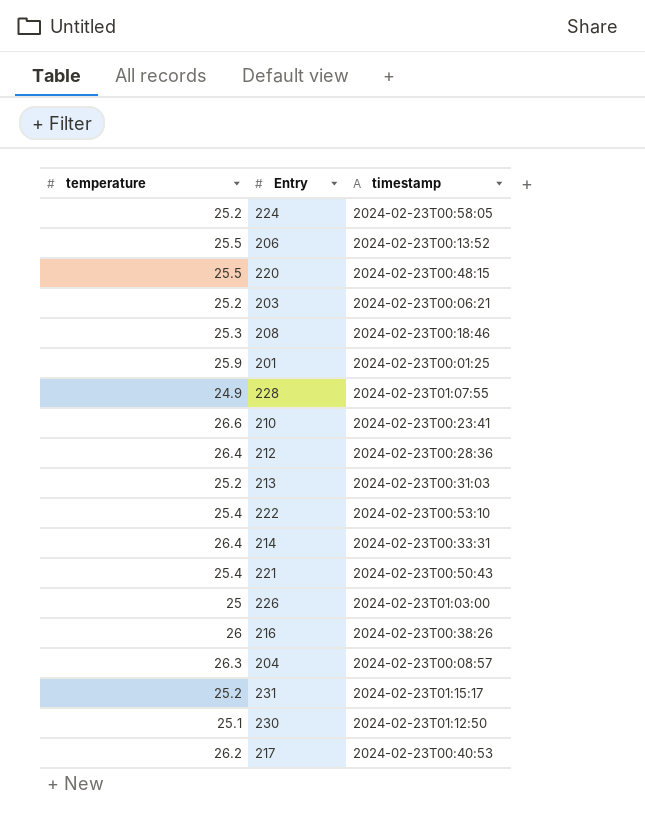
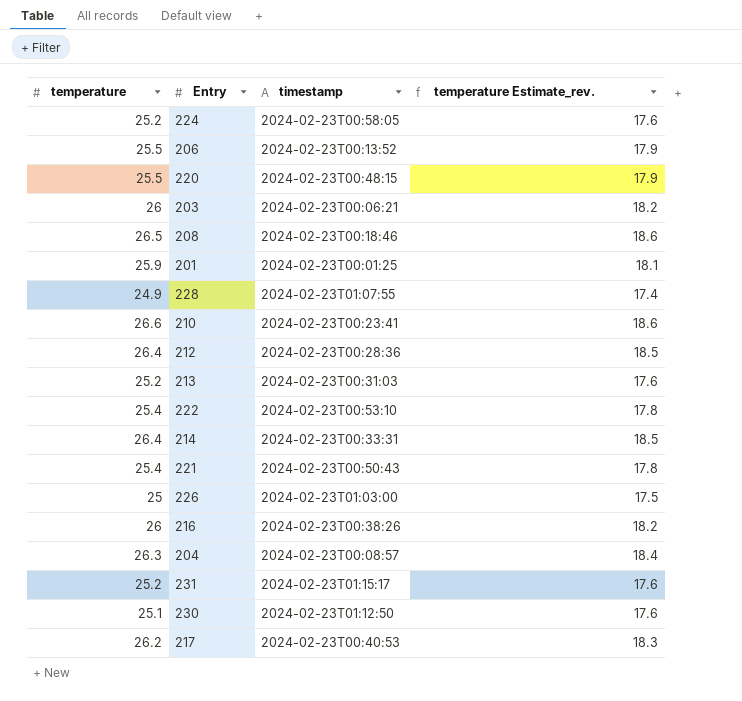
column temperature Estimate_rev. | formula: none -> [temperature] * 0.7
203 | temperature: 25.2 -> 26
208 | temperature: 25.3 -> 26.5

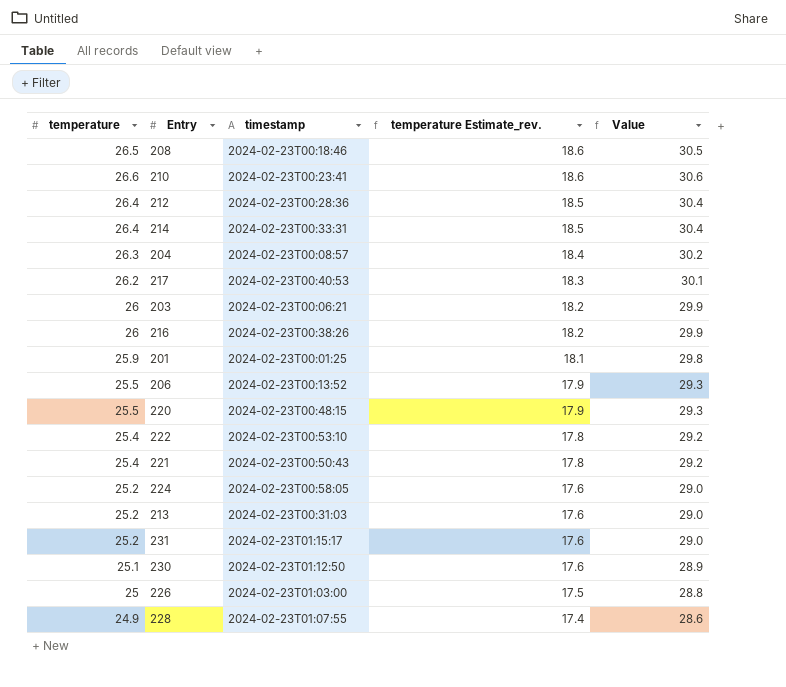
row order: none -> temperature Estimate_rev. descending
column Value | formula: none -> [temperature] * 1.15

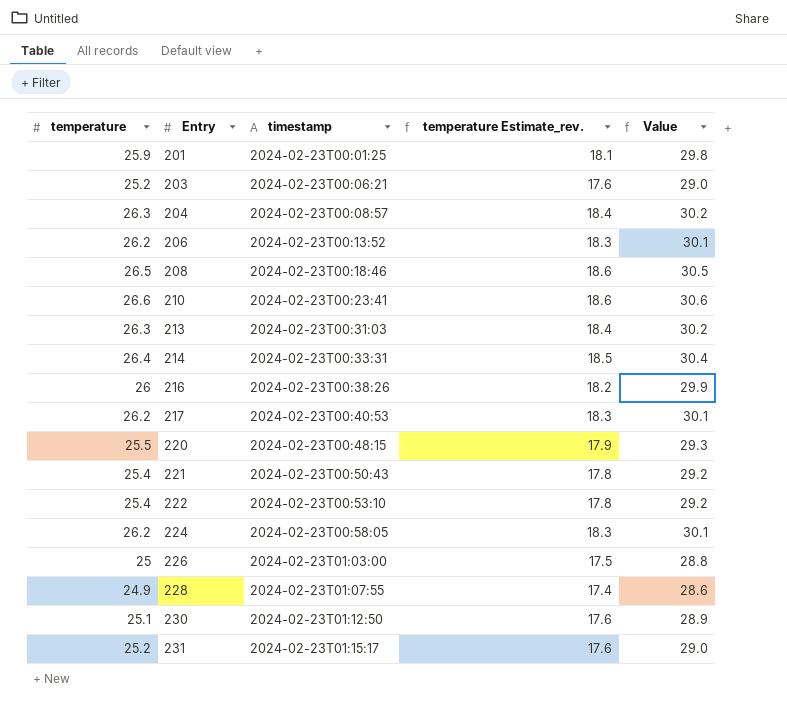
row order: temperature Estimate_rev. descending -> Entry ascending
row 212: 26.4 | 2024-02-23T00:28:36 | 18.5 | 30.4 -> none
203 | temperature: 26 -> 25.2
203 | temperature Estimate_rev.: 18.2 -> 17.6
203 | Value: 29.9 -> 29.0
206 | temperature: 25.5 -> 26.2
206 | temperature Estimate_rev.: 17.9 -> 18.3
206 | Value: 29.3 -> 30.1
213 | temperature: 25.2 -> 26.3
213 | temperature Estimate_rev.: 17.6 -> 18.4
213 | Value: 29.0 -> 30.2
224 | temperature: 25.2 -> 26.2
224 | temperature Estimate_rev.: 17.6 -> 18.3
224 | Value: 29.0 -> 30.1

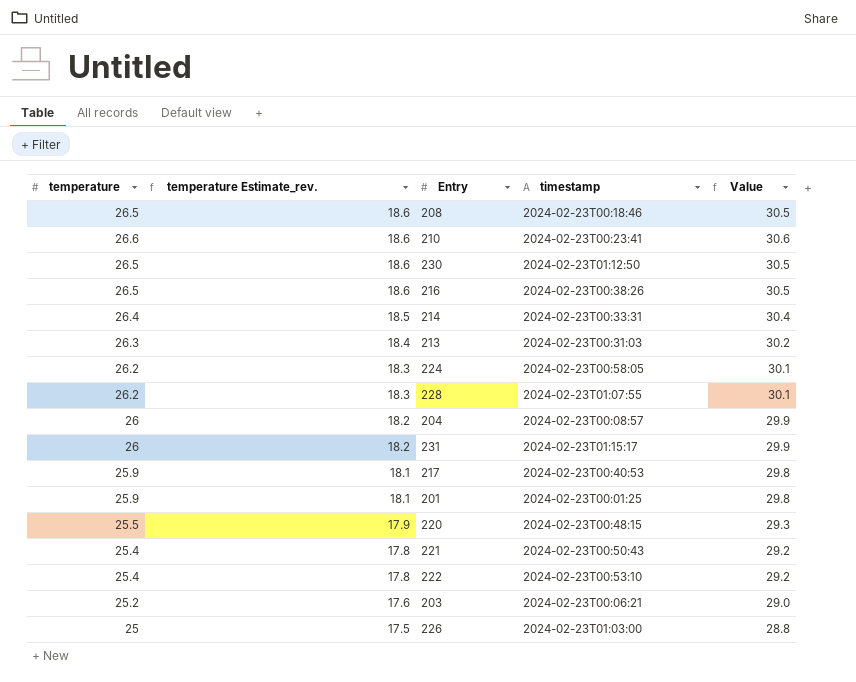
row order: Entry ascending -> temperature Estimate_rev. descending
column temperature Estimate_rev. | position: 4 -> 2
row 206: 26.2 | 2024-02-23T00:13:52 | 18.3 | 30.1 -> none
230 | temperature: 25.1 -> 26.5
230 | temperature Estimate_rev.: 17.6 -> 18.6
230 | Value: 28.9 -> 30.5
216 | temperature: 26 -> 26.5
216 | temperature Estimate_rev.: 18.2 -> 18.6
216 | Value: 29.9 -> 30.5
228 | temperature: 24.9 -> 26.2
228 | temperature Estimate_rev.: 17.4 -> 18.3
228 | Value: 28.6 -> 30.1
204 | temperature: 26.3 -> 26
204 | temperature Estimate_rev.: 18.4 -> 18.2
204 | Value: 30.2 -> 29.9
231 | temperature: 25.2 -> 26
231 | temperature Estimate_rev.: 17.6 -> 18.2
231 | Value: 29.0 -> 29.9
217 | temperature: 26.2 -> 25.9
217 | temperature Estimate_rev.: 18.3 -> 18.1
217 | Value: 30.1 -> 29.8

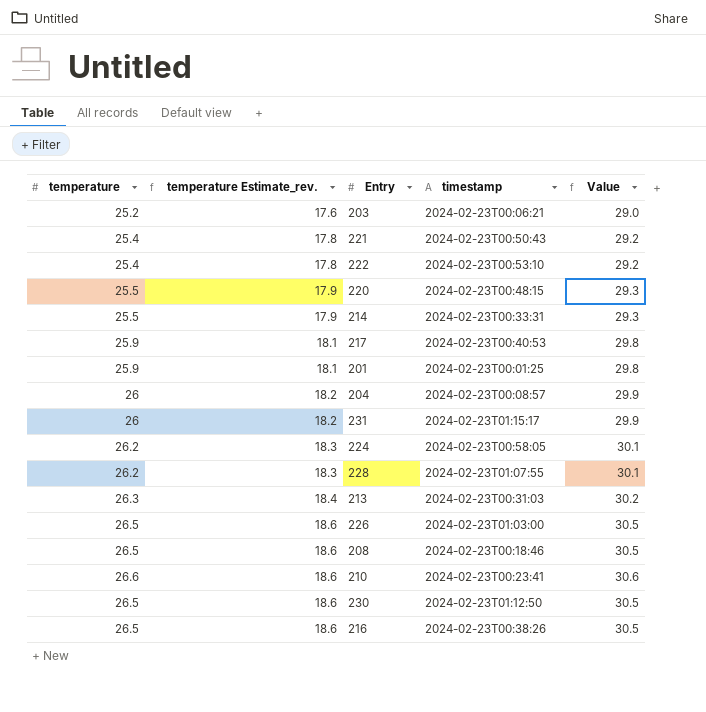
row order: temperature Estimate_rev. descending -> temperature Estimate_rev. ascending
214 | temperature: 26.4 -> 25.5
214 | temperature Estimate_rev.: 18.5 -> 17.9
214 | Value: 30.4 -> 29.3
226 | temperature: 25 -> 26.5
226 | temperature Estimate_rev.: 17.5 -> 18.6
226 | Value: 28.8 -> 30.5

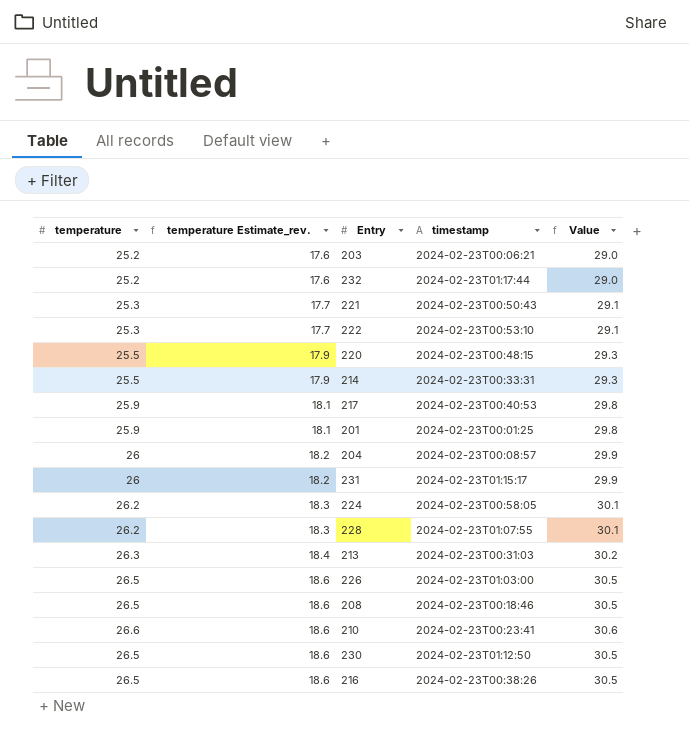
row 232: none -> 25.2 | 17.6 | 2024-02-23T01:17:44 | 29.0
221 | temperature: 25.4 -> 25.3
221 | temperature Estimate_rev.: 17.8 -> 17.7
221 | Value: 29.2 -> 29.1
222 | temperature: 25.4 -> 25.3
222 | temperature Estimate_rev.: 17.8 -> 17.7
222 | Value: 29.2 -> 29.1

